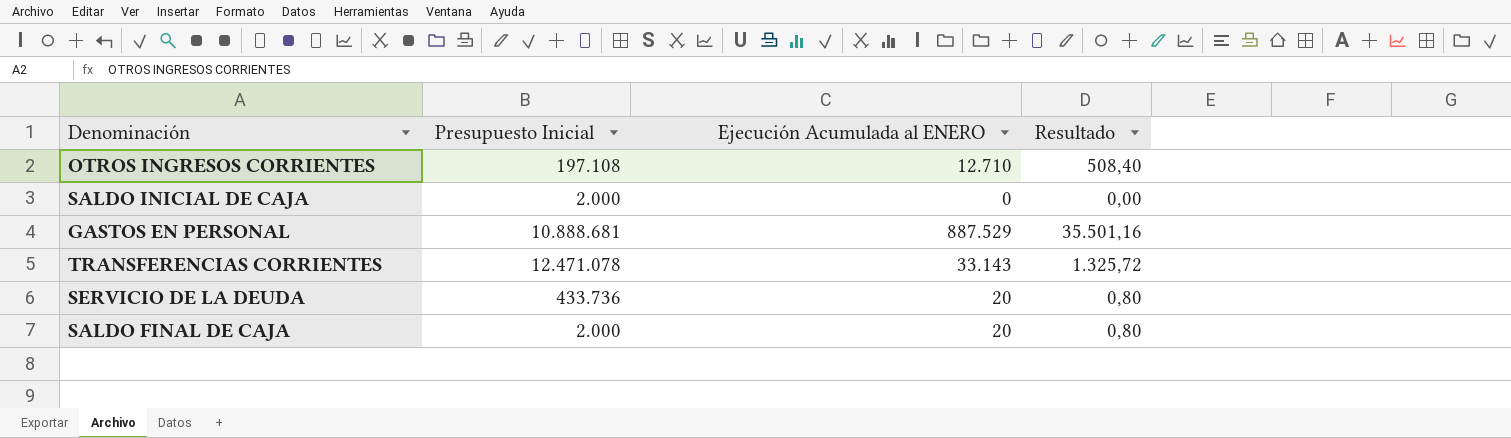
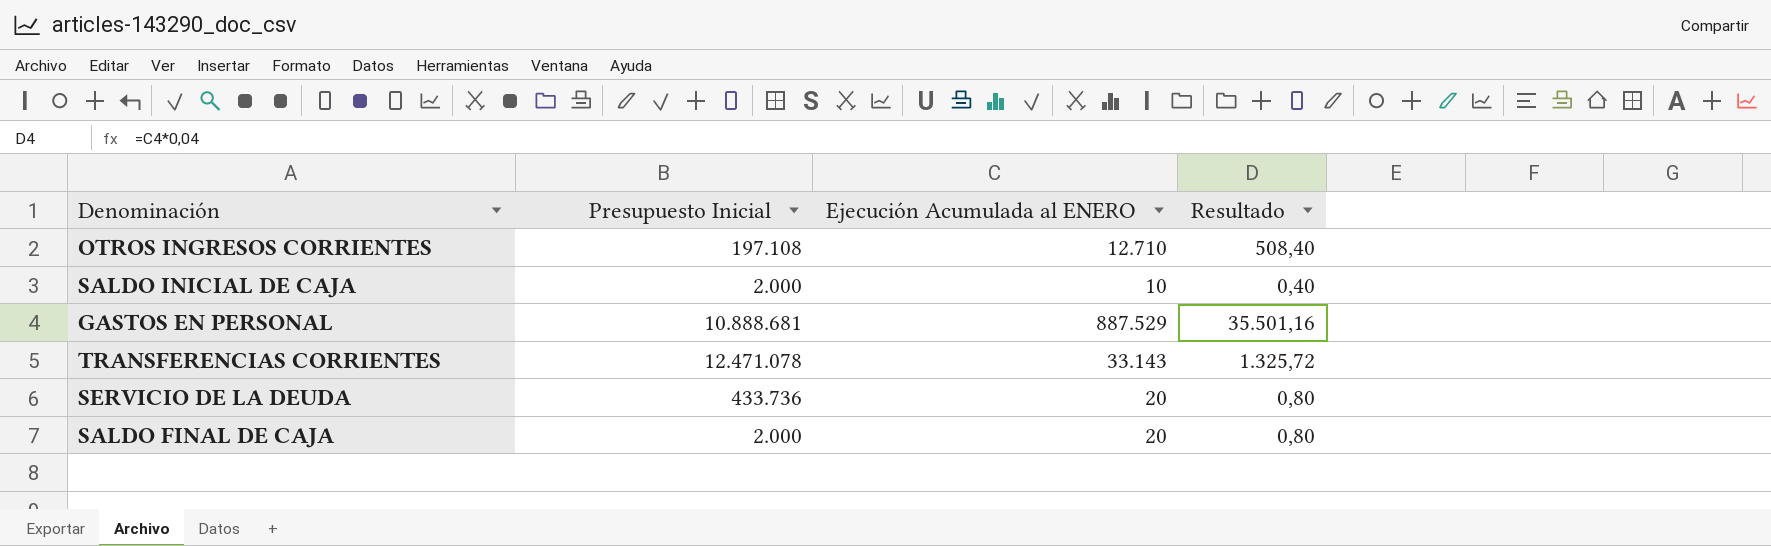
SALDO INICIAL DE CAJA | Ejecución Acumulada al ENERO: 0 -> 10
SALDO INICIAL DE CAJA | Resultado: 0,00 -> 0,40

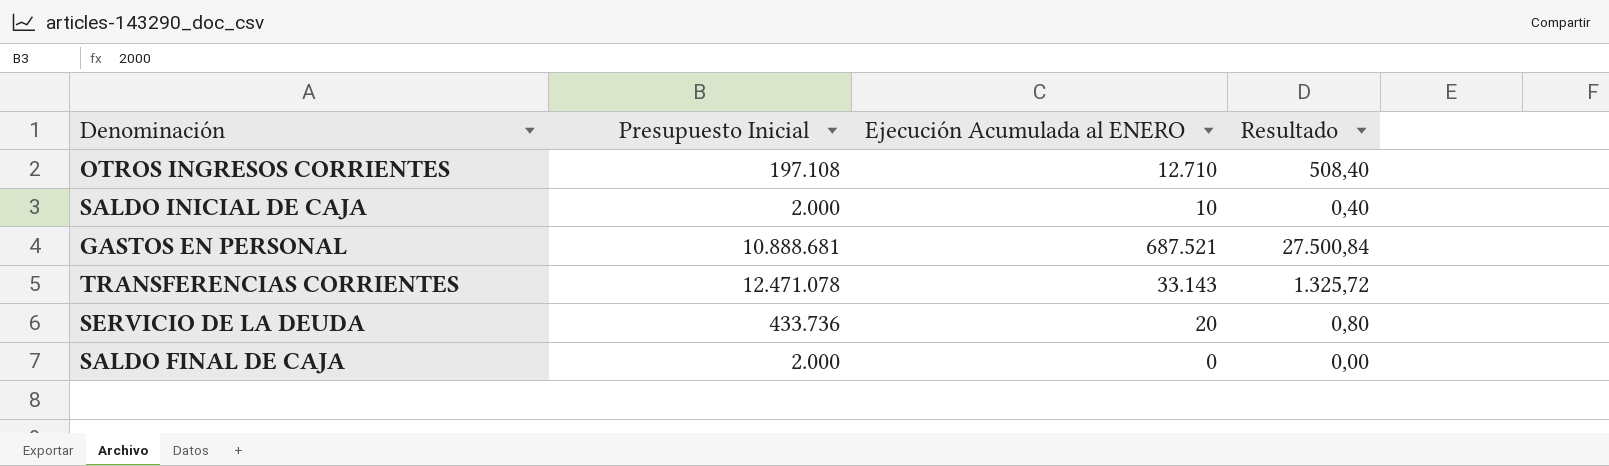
GASTOS EN PERSONAL | Ejecución Acumulada al ENERO: 887.529 -> 687.521
GASTOS EN PERSONAL | Resultado: 35.501,16 -> 27.500,84
SALDO FINAL DE CAJA | Ejecución Acumulada al ENERO: 20 -> 0
SALDO FINAL DE CAJA | Resultado: 0,80 -> 0,00

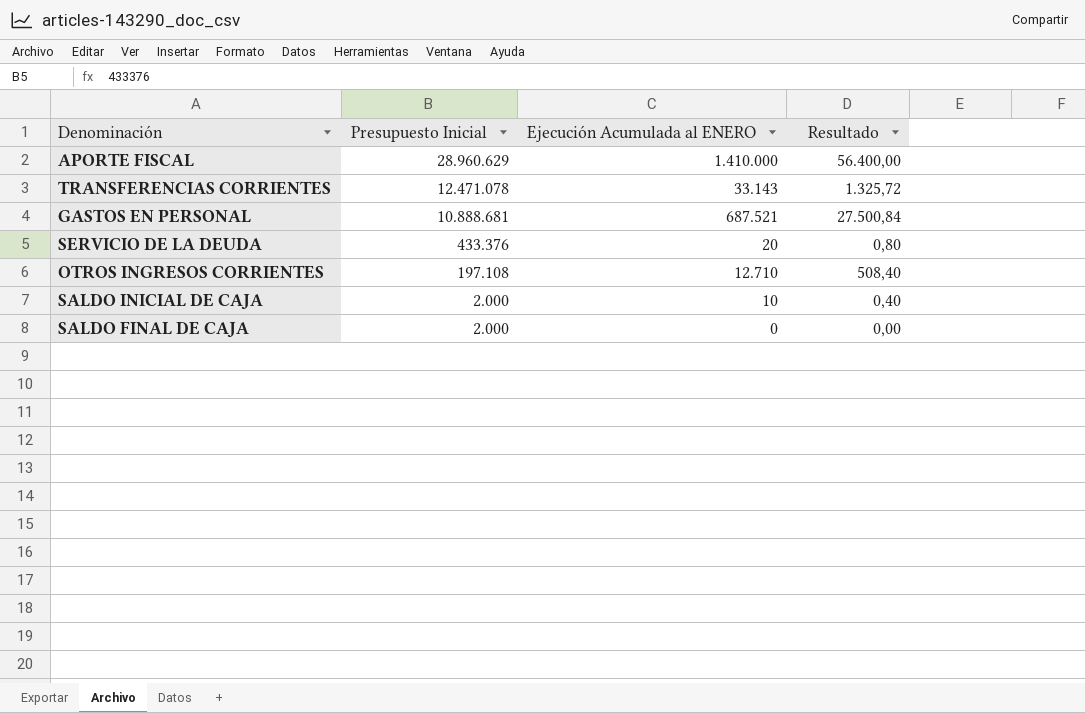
row order: none -> Presupuesto Inicial descending
row APORTE FISCAL: none -> 28.960.629 | 1.410.000 | 56.400,00
SERVICIO DE LA DEUDA | Presupuesto Inicial: 433.736 -> 433.376

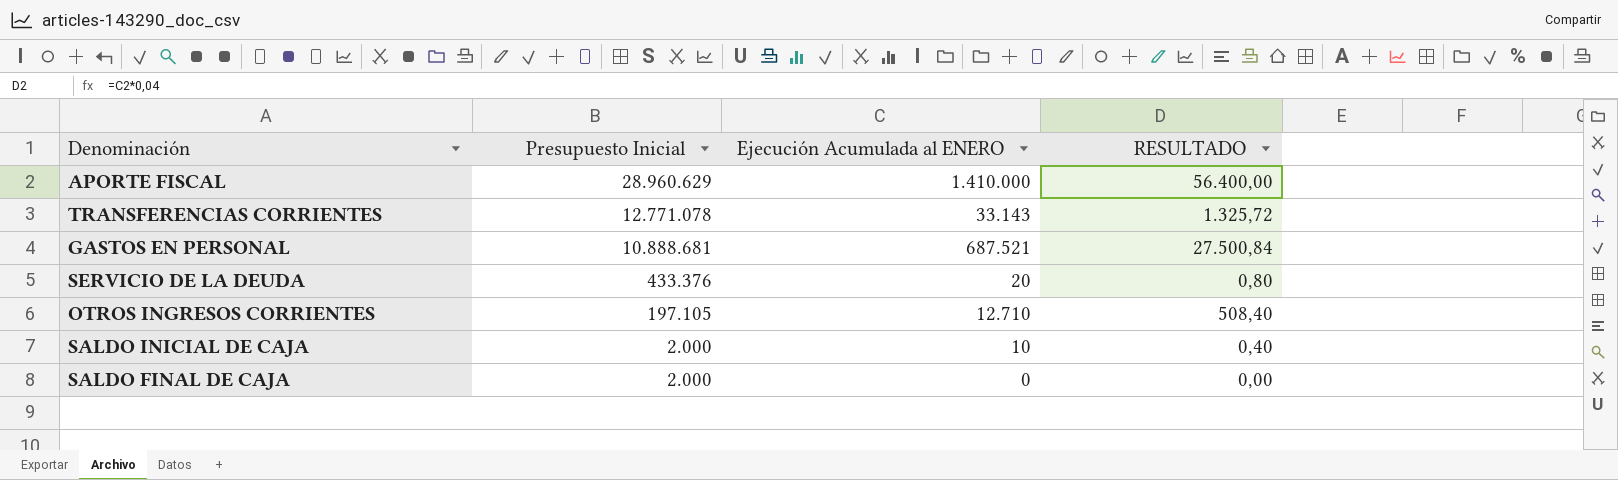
column name: Resultado -> RESULTADO
TRANSFERENCIAS CORRIENTES | Presupuesto Inicial: 12.471.078 -> 12.771.078
OTROS INGRESOS CORRIENTES | Presupuesto Inicial: 197.108 -> 197.105

